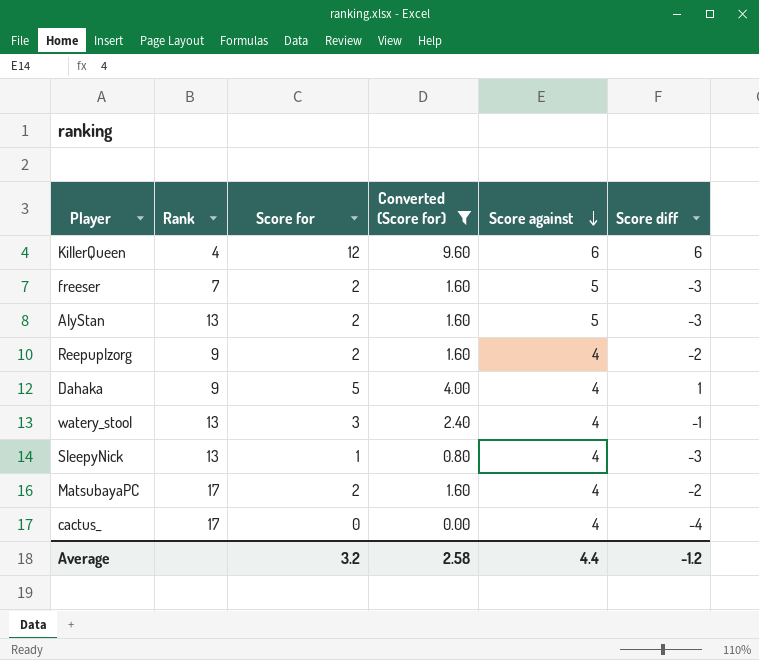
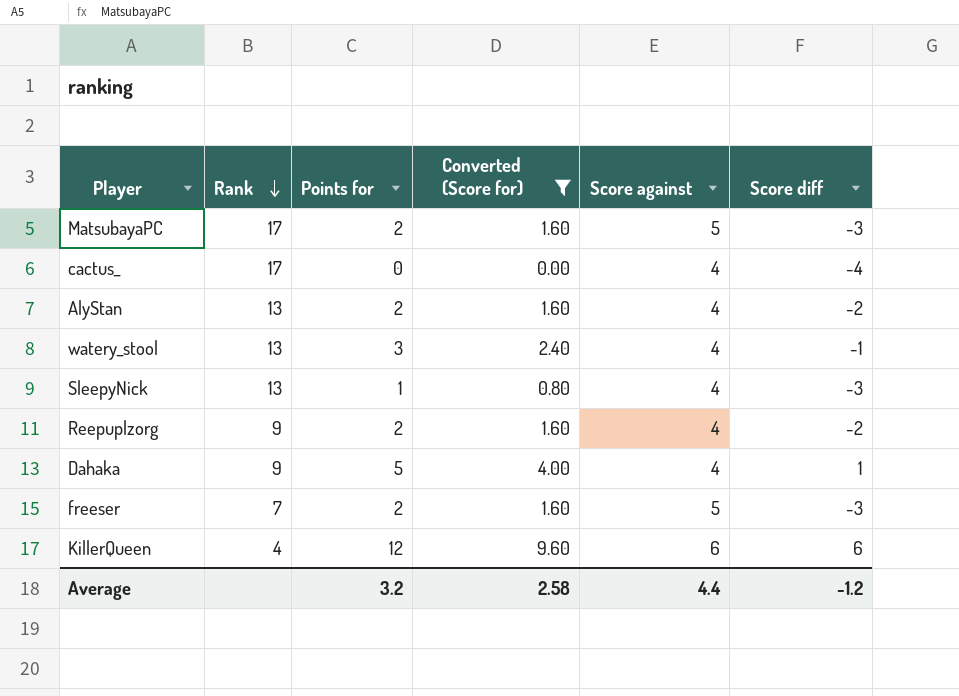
row order: Score against descending -> Rank descending
column name: Score for -> Points for
MatsubayaPC | Score against: 4 -> 5
MatsubayaPC | Score diff: -2 -> -3
AlyStan | Score against: 5 -> 4
AlyStan | Score diff: -3 -> -2

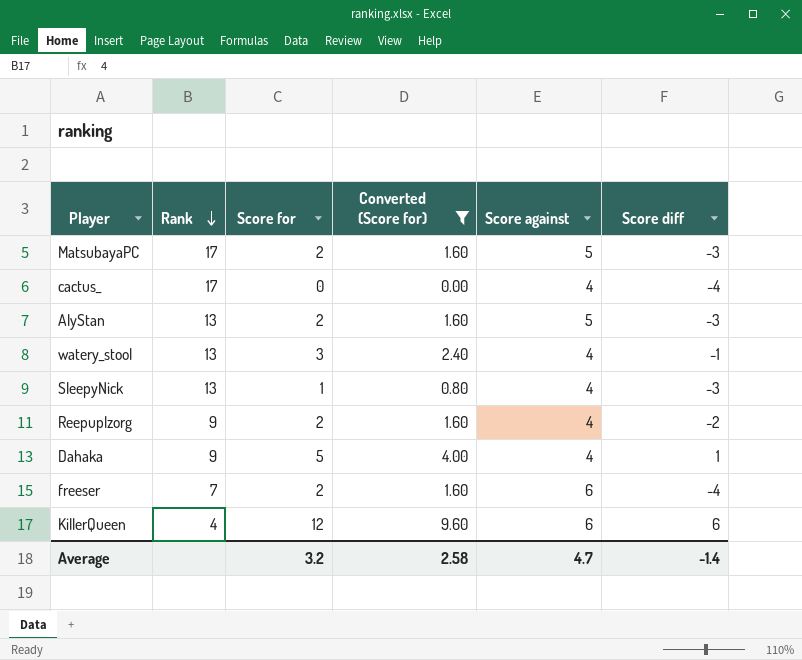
column name: Points for -> Score for
AlyStan | Score against: 4 -> 5
AlyStan | Score diff: -2 -> -3
freeser | Score against: 5 -> 6
freeser | Score diff: -3 -> -4
Average | Score against: 4.4 -> 4.7
Average | Score diff: -1.2 -> -1.4

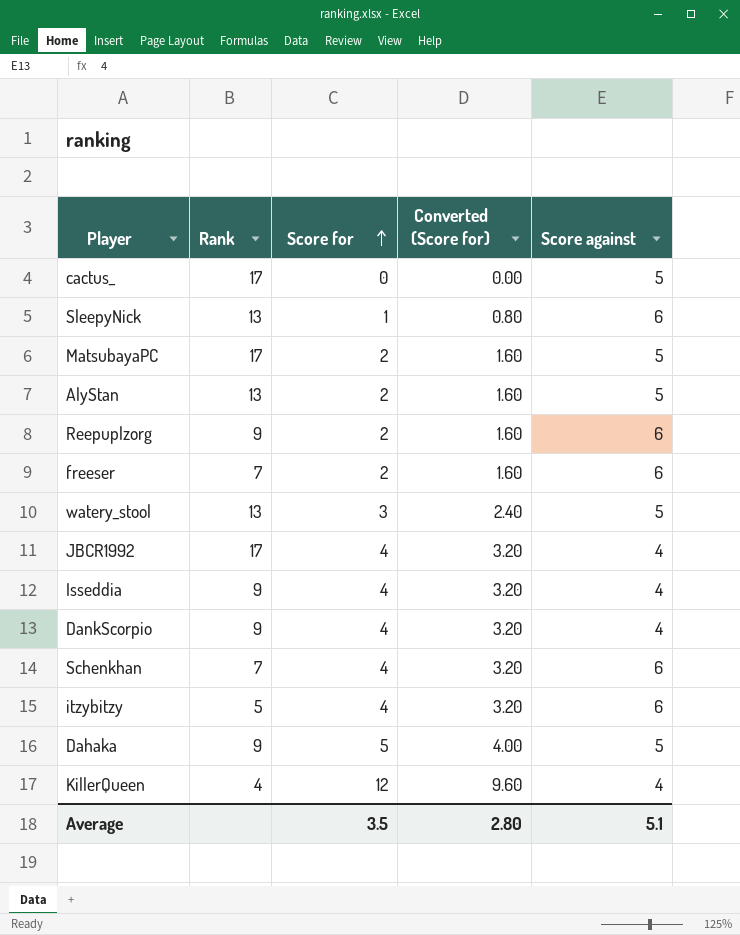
filter: Converted (Score for) != 3.20 -> none
row order: Rank descending -> Score for ascending
column Score diff | formula: [Score for] - [Score against] -> none
cactus_ | Score against: 4 -> 5
SleepyNick | Score against: 4 -> 6
Reepuplzorg | Score against: 4 -> 6
watery_stool | Score against: 4 -> 5
Dahaka | Score against: 4 -> 5
KillerQueen | Score against: 6 -> 4
Average | Score for: 3.2 -> 3.5
Average | Converted (Score for): 2.58 -> 2.80
Average | Score against: 4.7 -> 5.1

